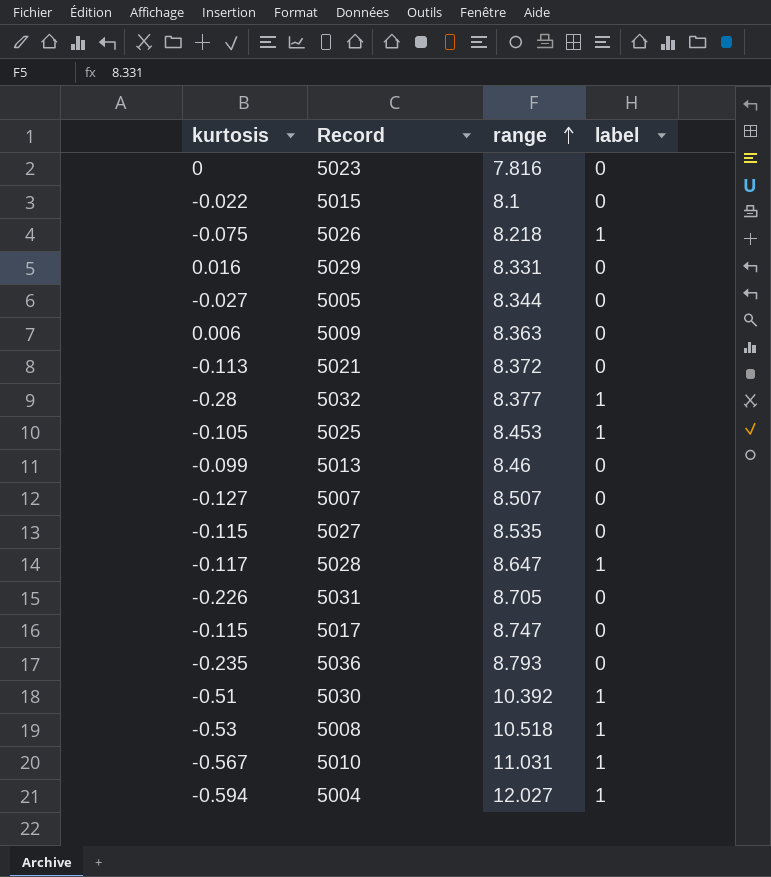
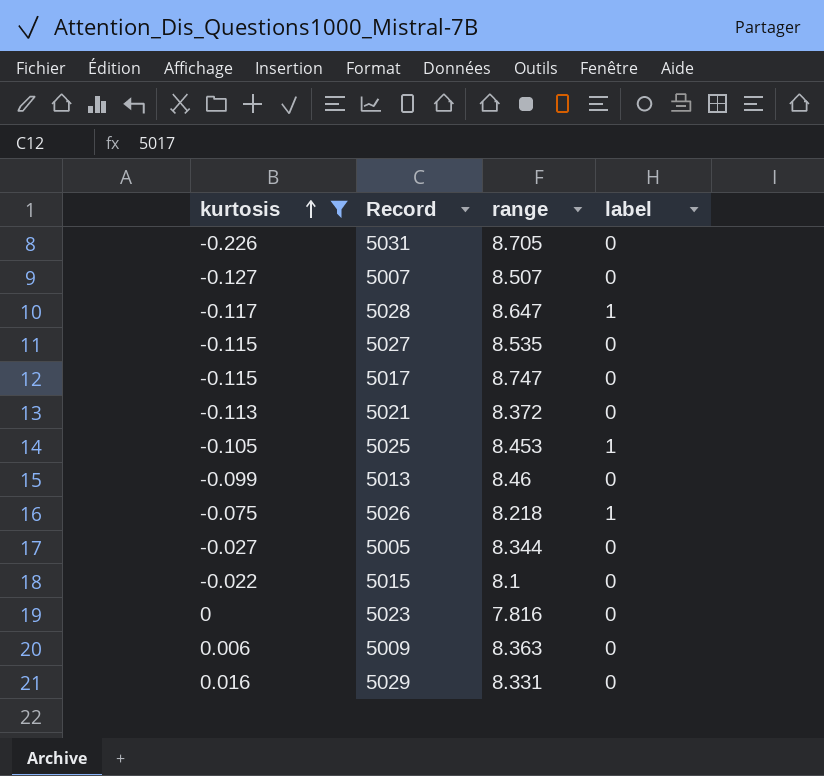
filter: none -> kurtosis >= -0.226
row order: range ascending -> kurtosis ascending

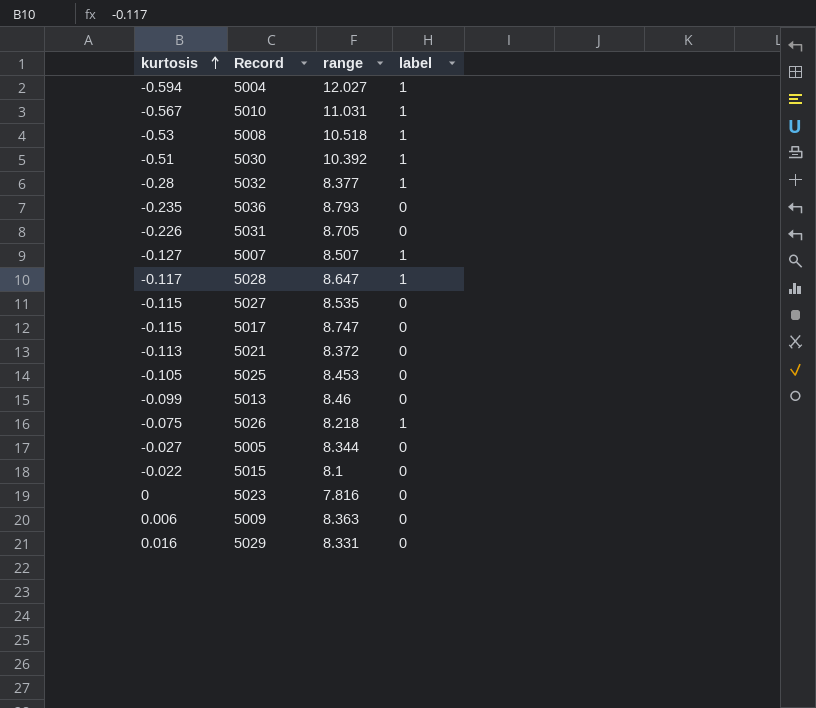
filter: kurtosis >= -0.226 -> none
5007 | label: 0 -> 1
5025 | label: 1 -> 0

